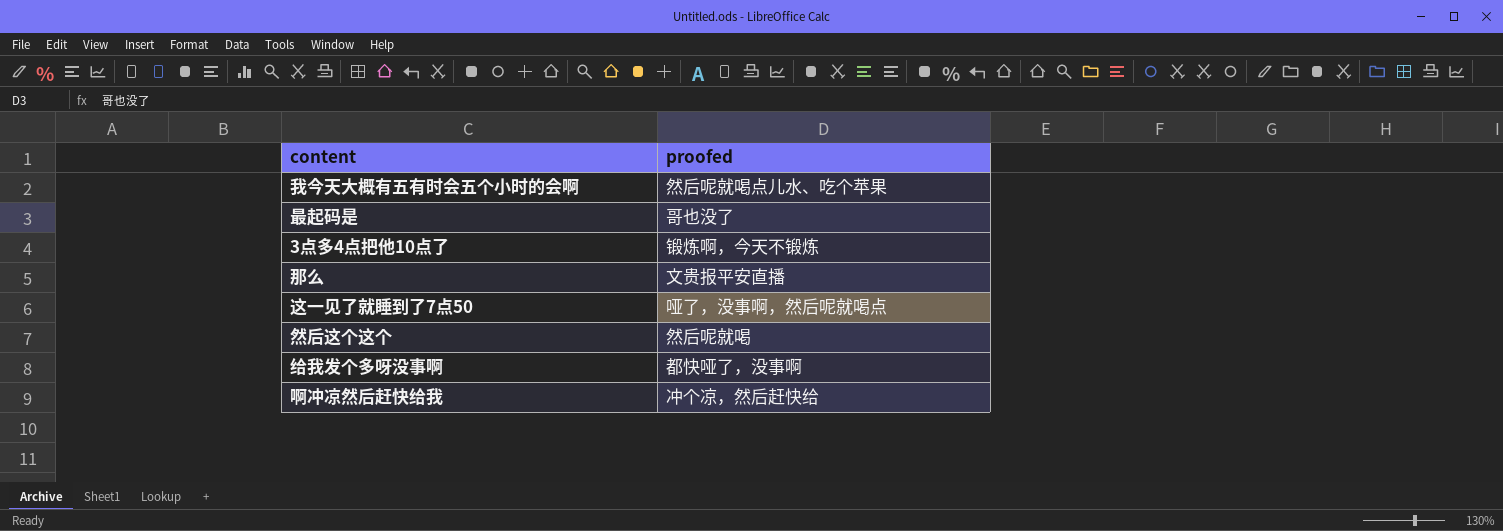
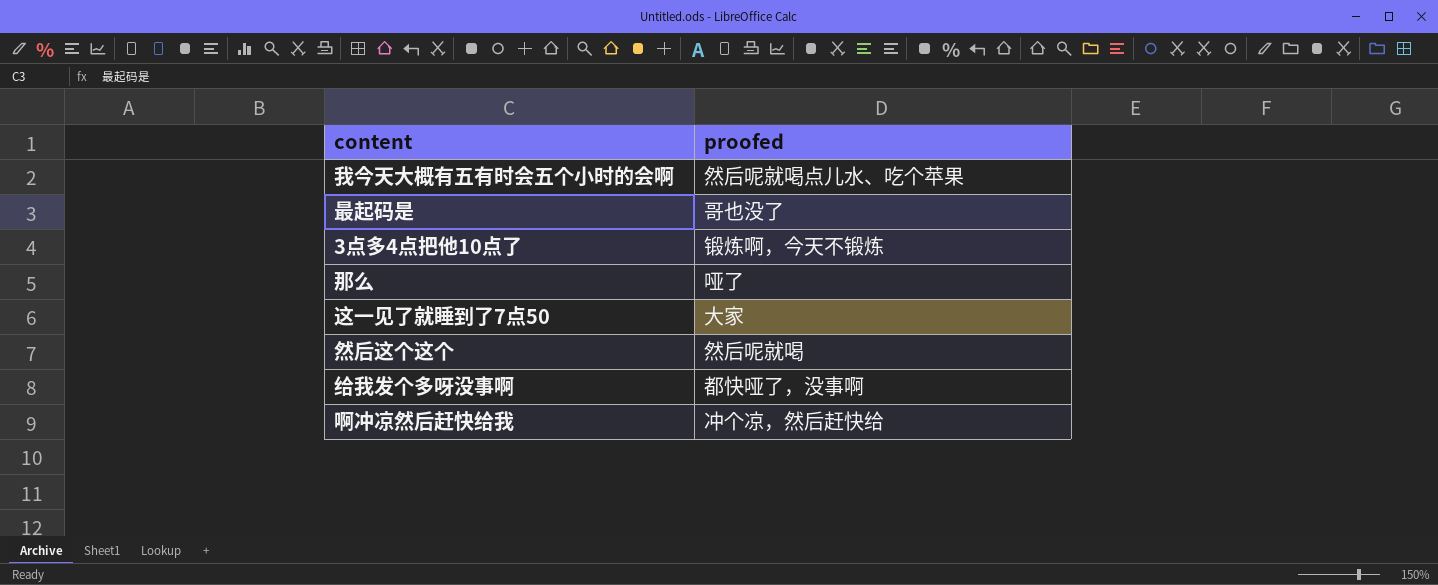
那么 | proofed: 文贵报平安直播 -> 哑了
这一见了就睡到了7点50 | proofed: 哑了，没事啊，然后呢就喝点 -> 大家

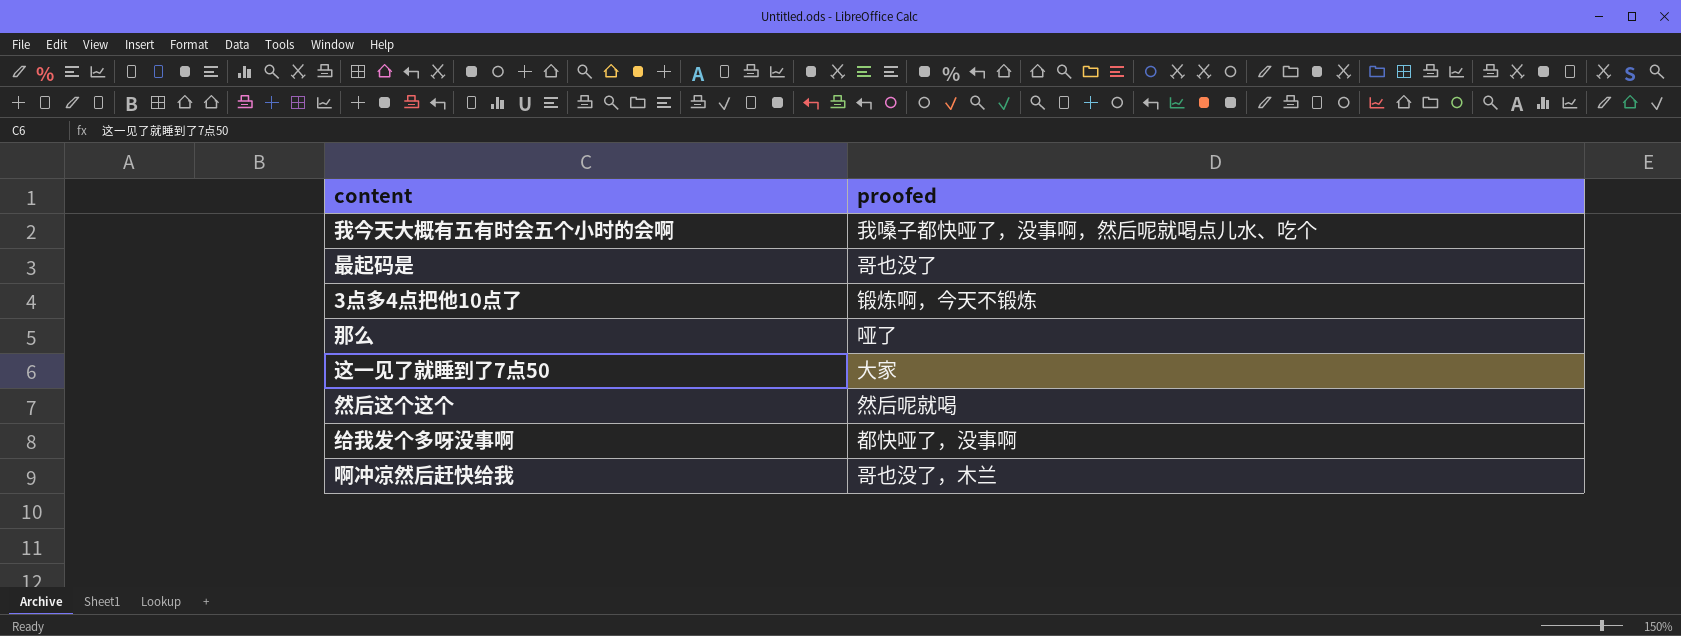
我今天大概有五有时会五个小时的会啊 | proofed: 然后呢就喝点儿水、吃个苹果 -> 我嗓子都快哑了，没事啊，然后呢就喝点儿水、吃个
啊冲凉然后赶快给我 | proofed: 冲个凉，然后赶快给 -> 哥也没了，木兰

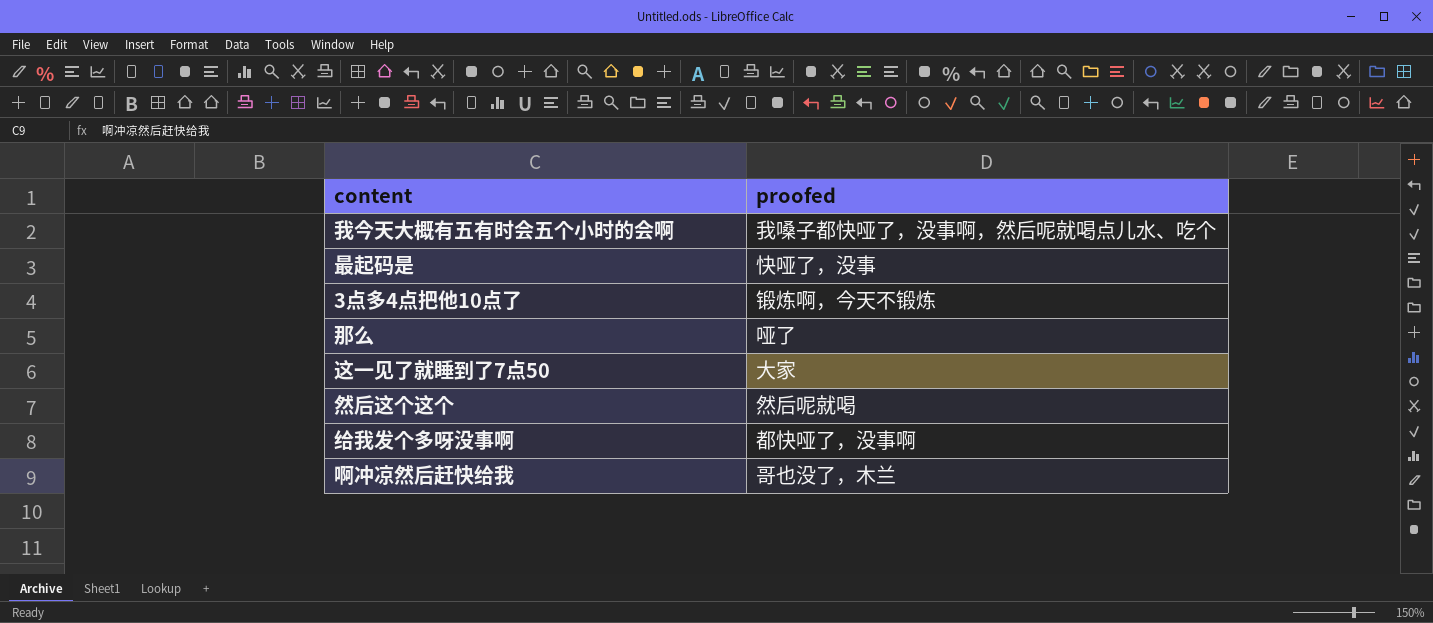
最起码是 | proofed: 哥也没了 -> 快哑了，没事

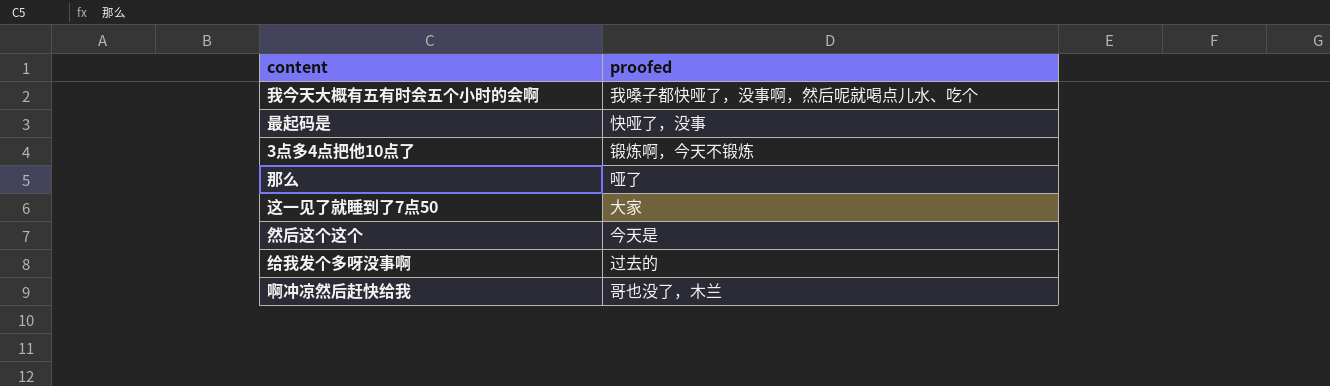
然后这个这个 | proofed: 然后呢就喝 -> 今天是
给我发个多呀没事啊 | proofed: 都快哑了，没事啊 -> 过去的

